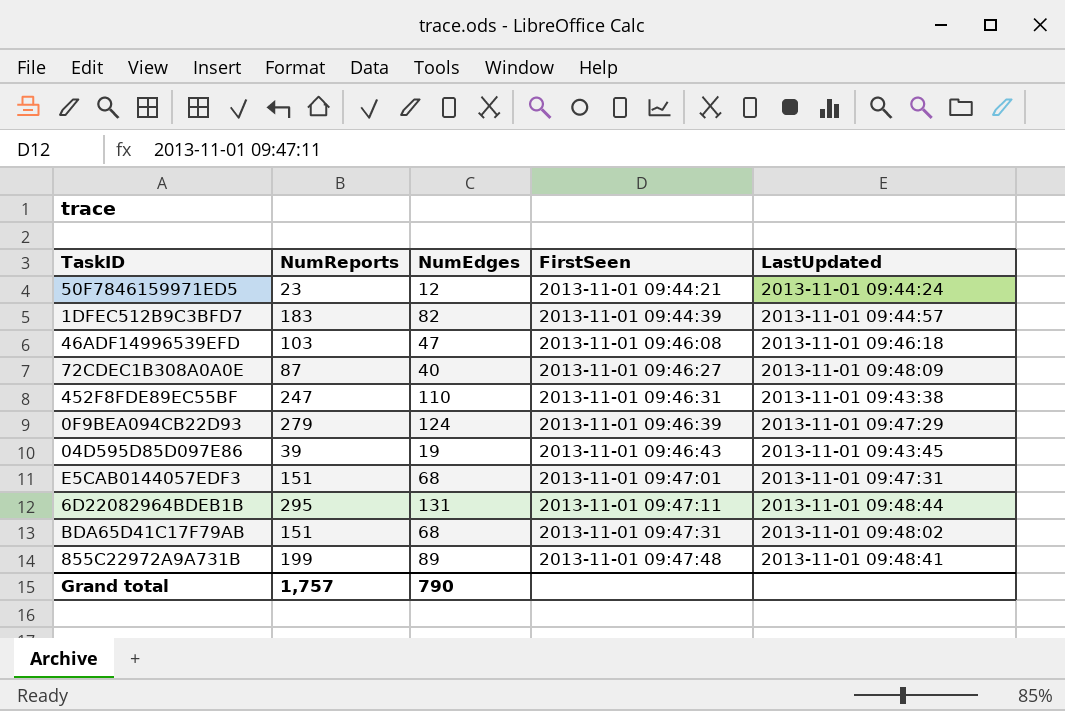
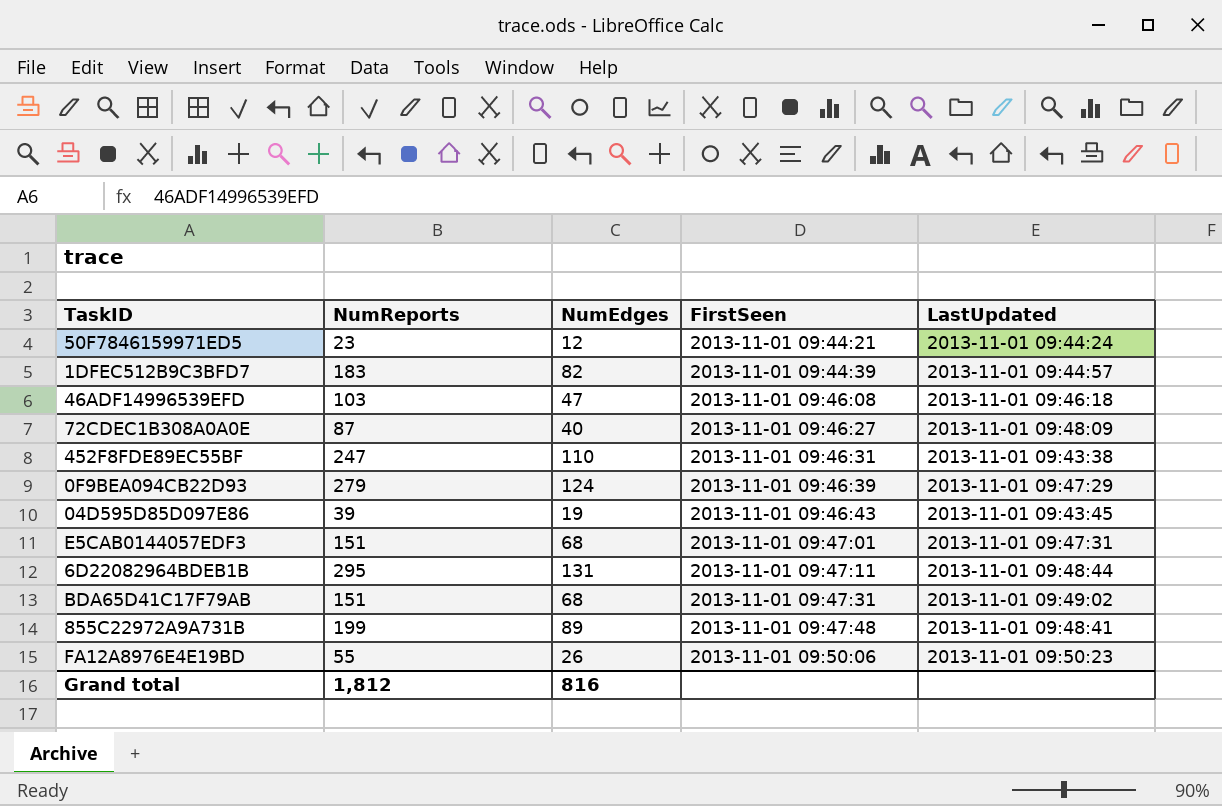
BDA65D41C17F79AB | LastUpdated: 2013-11-01 09:48:02 -> 2013-11-01 09:49:02
row FA12A8976E4E19BD: none -> 55 | 26 | 2013-11-01 09:50:06 | 2013-11-01 09:50:23
Grand total | NumReports: 1,757 -> 1,812
Grand total | NumEdges: 790 -> 816

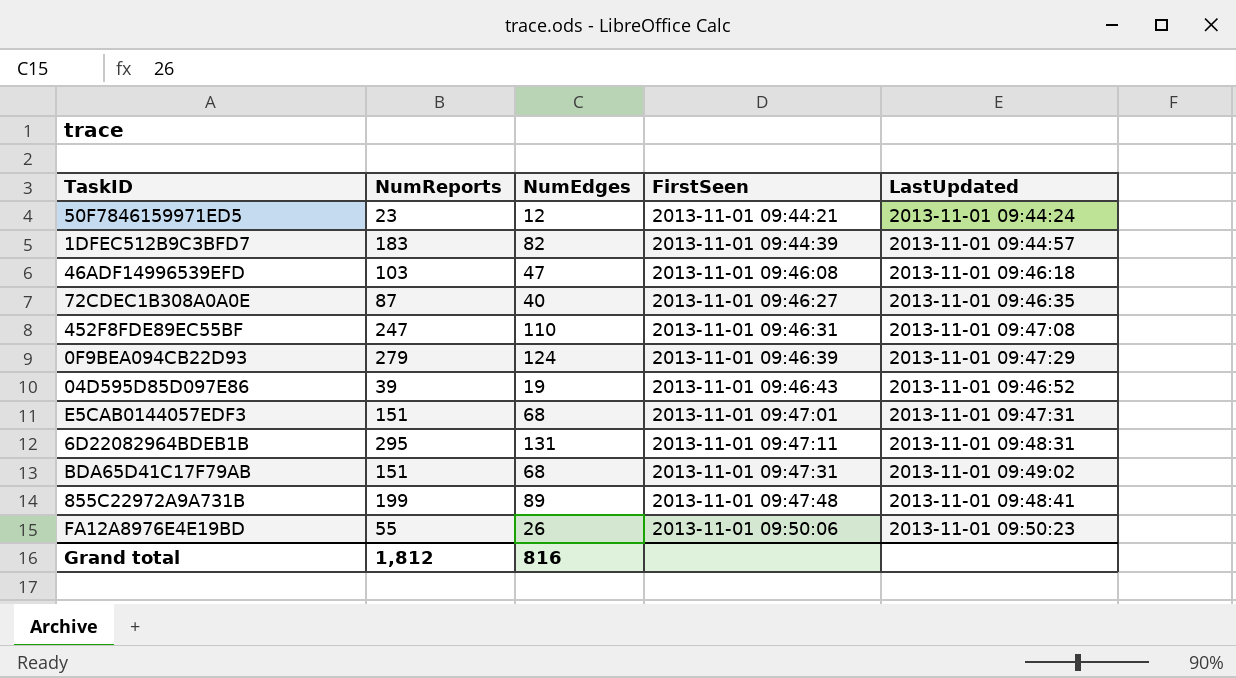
72CDEC1B308A0A0E | LastUpdated: 2013-11-01 09:48:09 -> 2013-11-01 09:46:35
452F8FDE89EC55BF | LastUpdated: 2013-11-01 09:43:38 -> 2013-11-01 09:47:08
04D595D85D097E86 | LastUpdated: 2013-11-01 09:43:45 -> 2013-11-01 09:46:52
6D22082964BDEB1B | LastUpdated: 2013-11-01 09:48:44 -> 2013-11-01 09:48:31

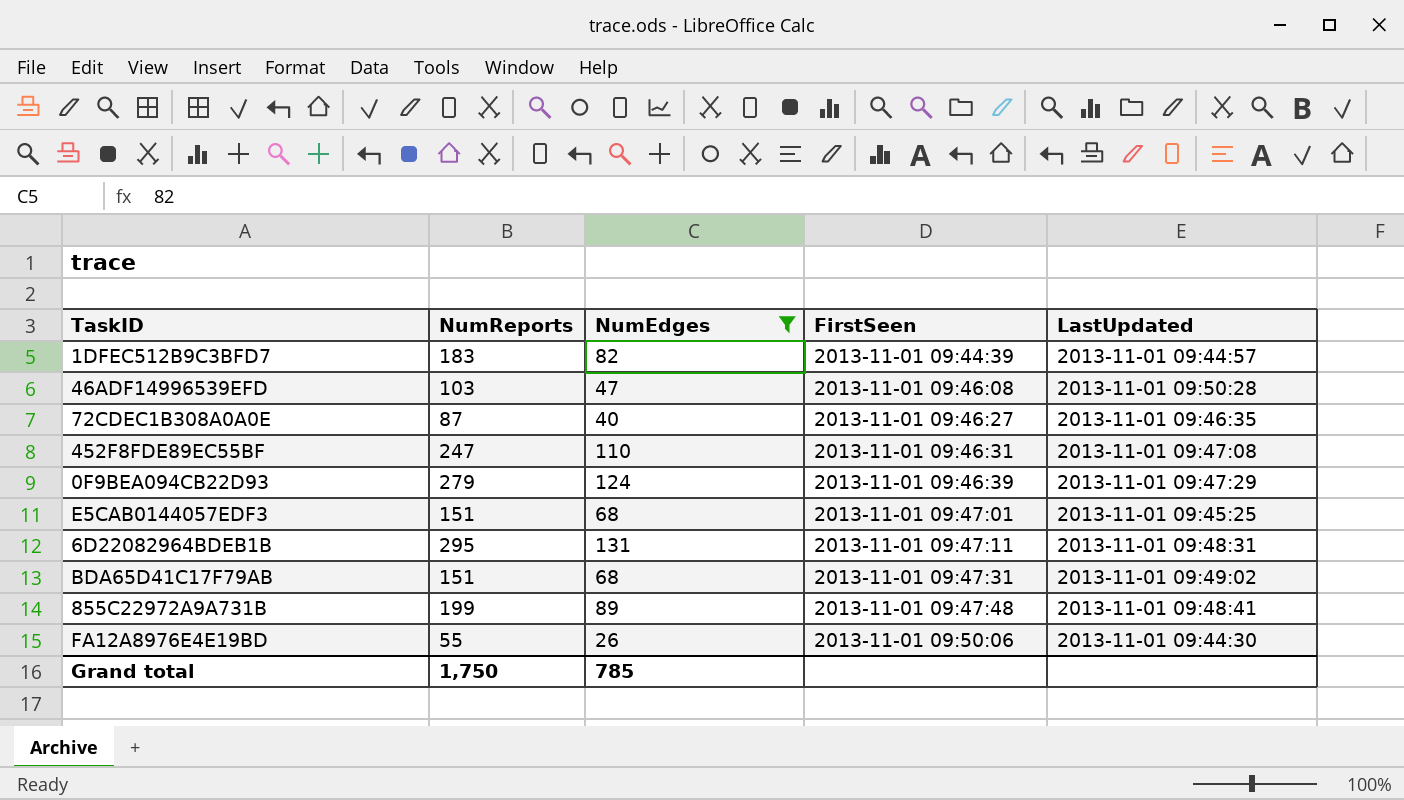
filter: none -> NumEdges >= 26
46ADF14996539EFD | LastUpdated: 2013-11-01 09:46:18 -> 2013-11-01 09:50:28
E5CAB0144057EDF3 | LastUpdated: 2013-11-01 09:47:31 -> 2013-11-01 09:45:25
FA12A8976E4E19BD | LastUpdated: 2013-11-01 09:50:23 -> 2013-11-01 09:44:30
Grand total | NumReports: 1,812 -> 1,750
Grand total | NumEdges: 816 -> 785

